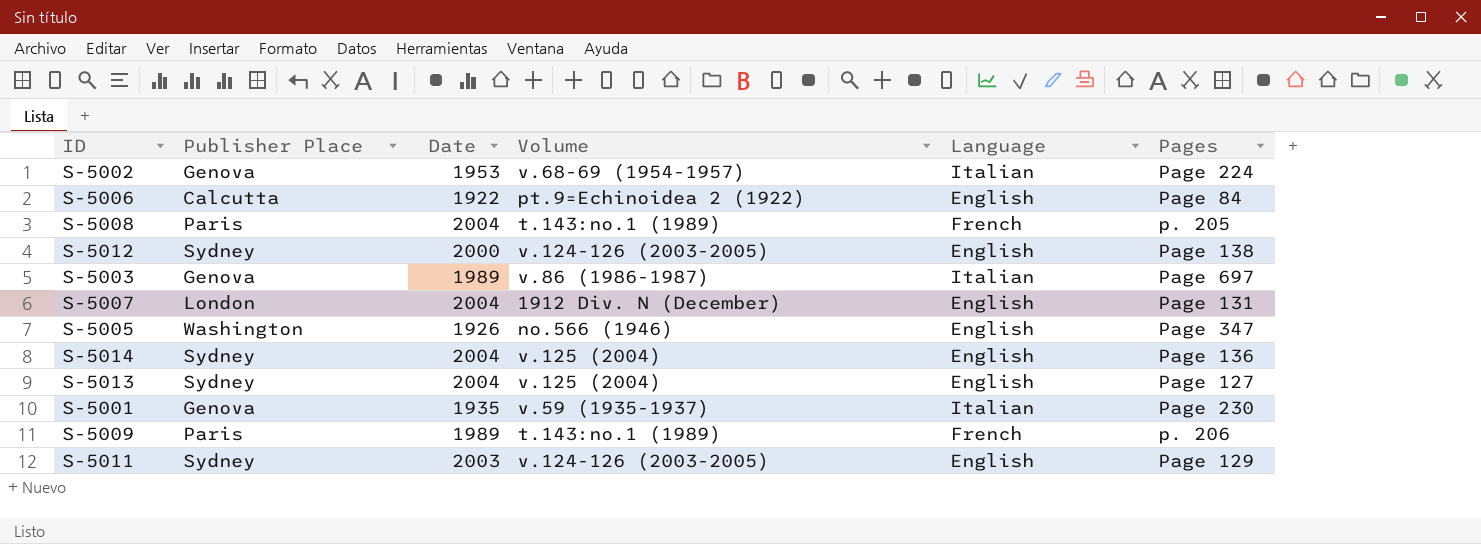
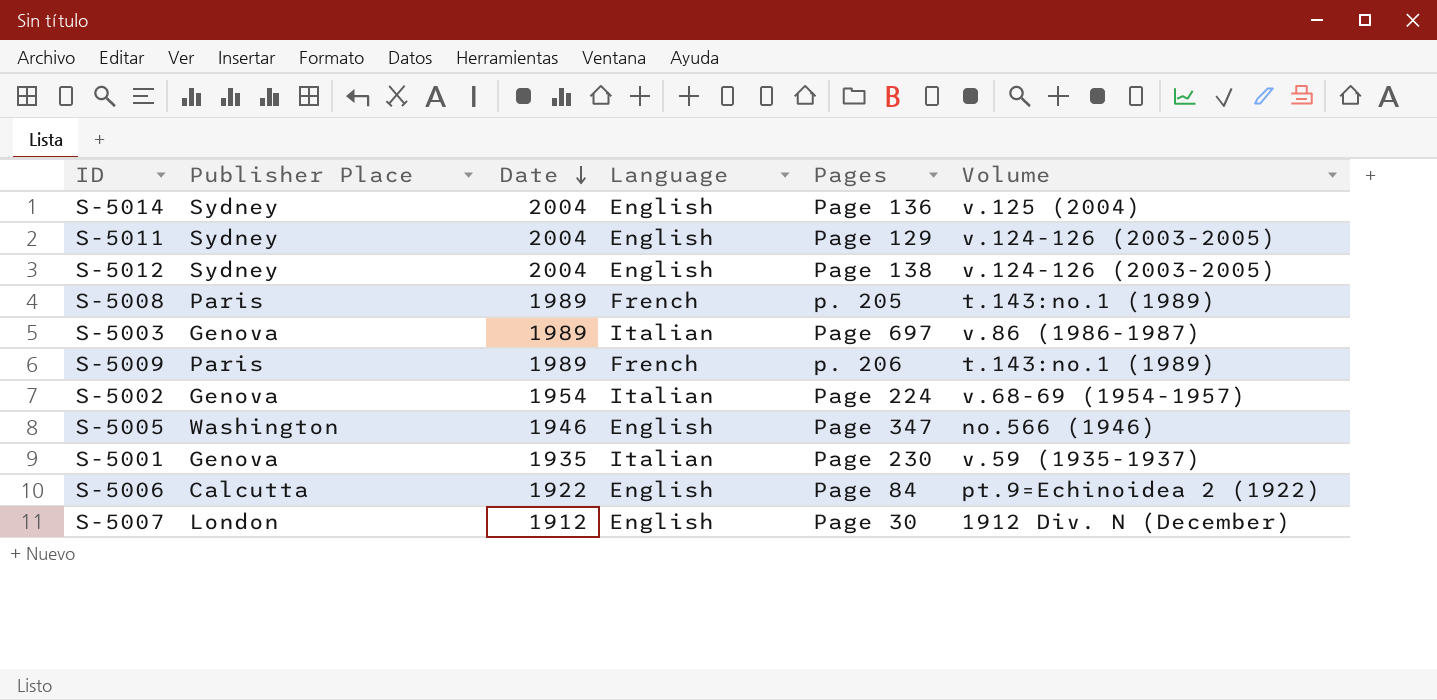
row order: none -> Date descending
column Volume | position: 4 -> 6
row S-5013: Sydney | 2004 | v.125 (2004) | English | Page 127 -> none
S-5011 | Date: 2003 -> 2004
S-5012 | Date: 2000 -> 2004
S-5008 | Date: 2004 -> 1989
S-5002 | Date: 1953 -> 1954
S-5005 | Date: 1926 -> 1946
S-5007 | Date: 2004 -> 1912
S-5007 | Pages: Page 131 -> Page 30

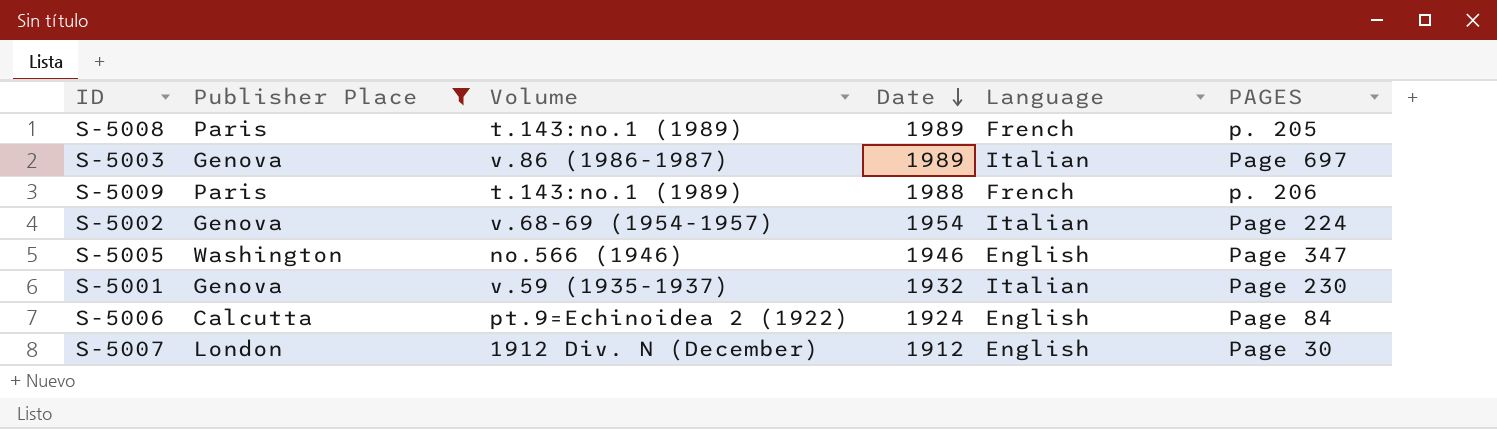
filter: none -> Publisher Place != Sydney
column Volume | position: 6 -> 3
column name: Pages -> PAGES
S-5009 | Date: 1989 -> 1988
S-5001 | Date: 1935 -> 1932
S-5006 | Date: 1922 -> 1924

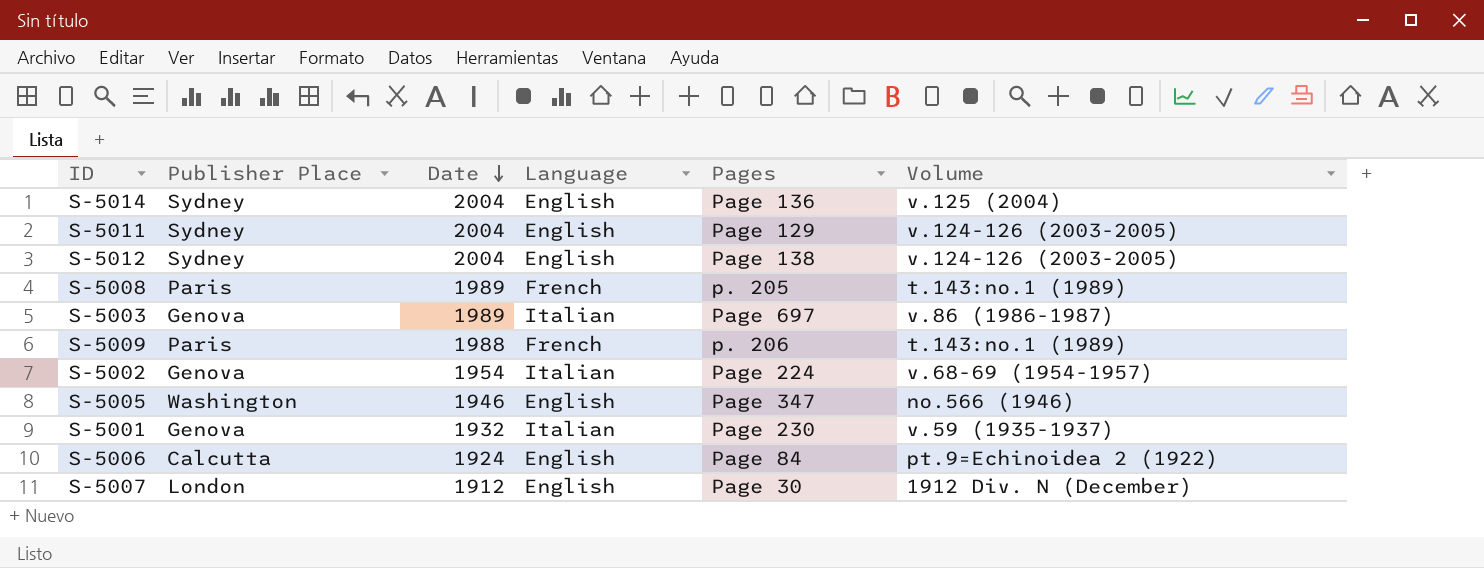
filter: Publisher Place != Sydney -> none
column name: PAGES -> Pages
column Volume | position: 3 -> 6

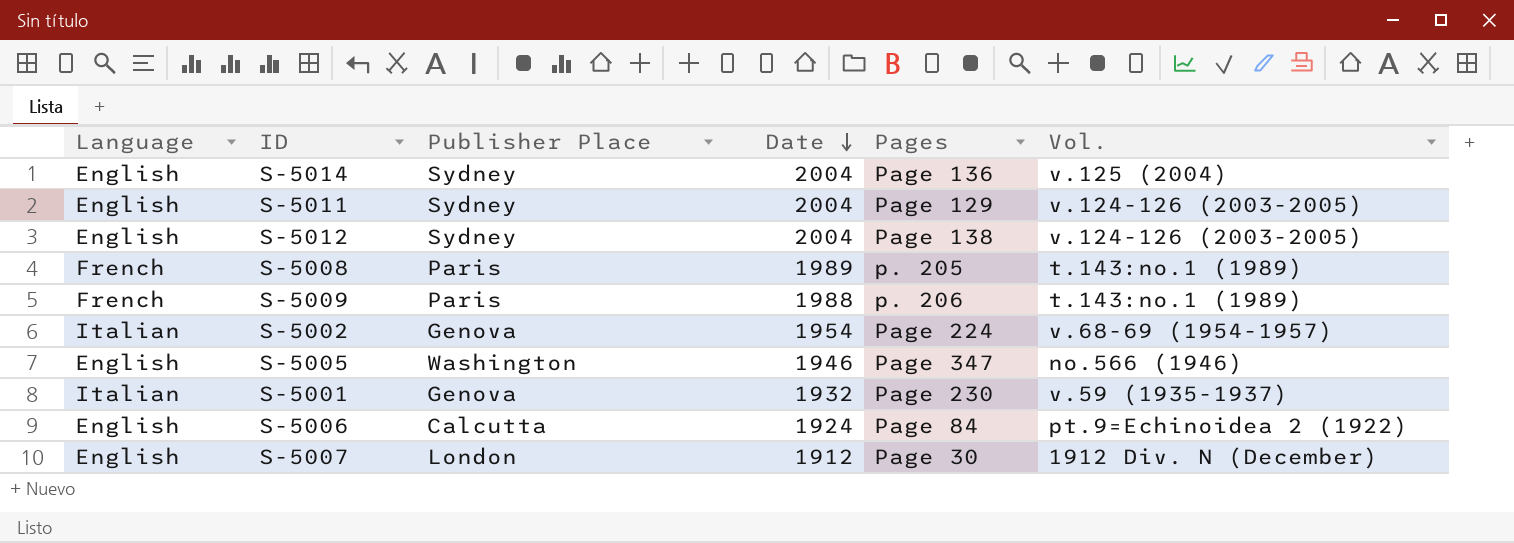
column Language | position: 4 -> 1
column name: Volume -> Vol.
row S-5003: Genova | 1989 | Italian | Page 697 | v.86 (1986-1987) -> none

